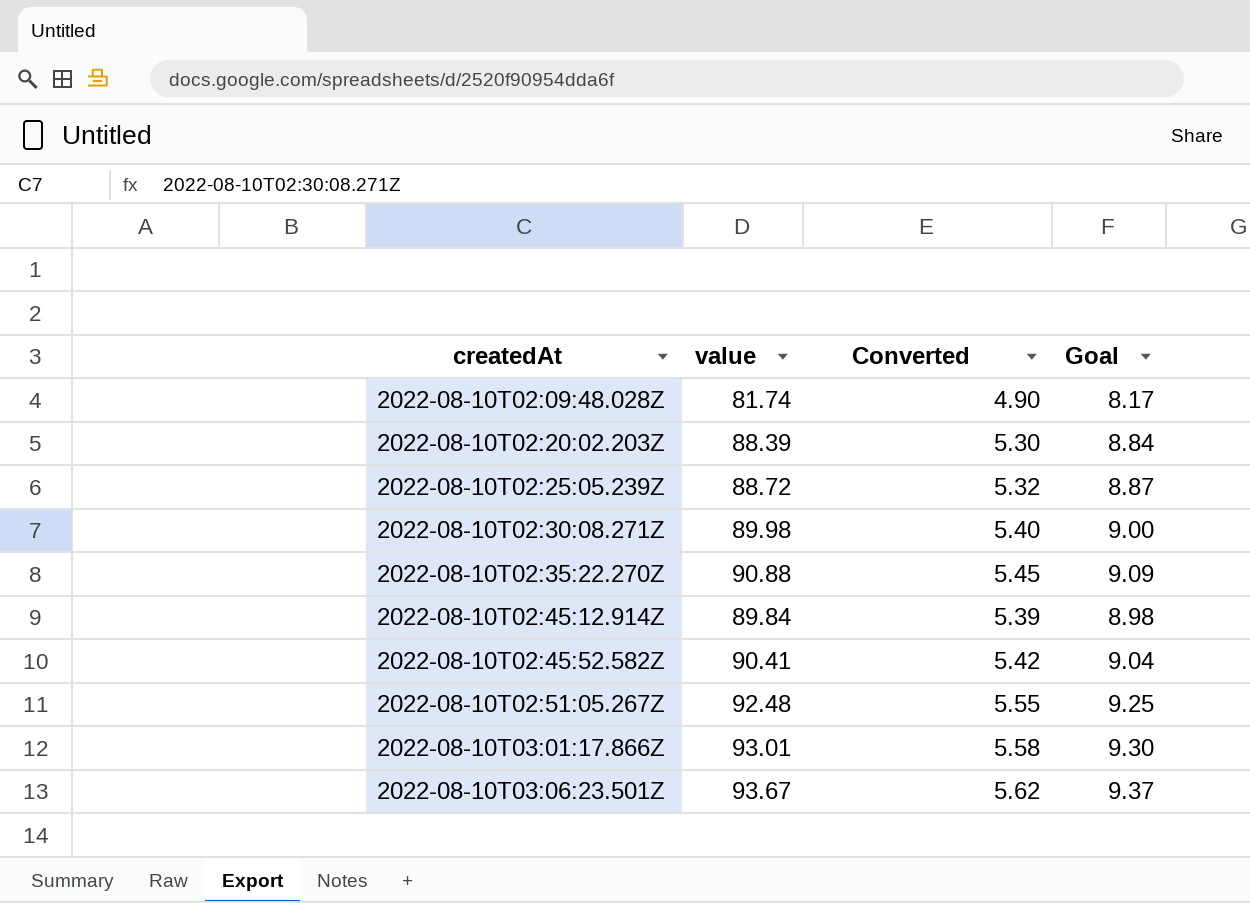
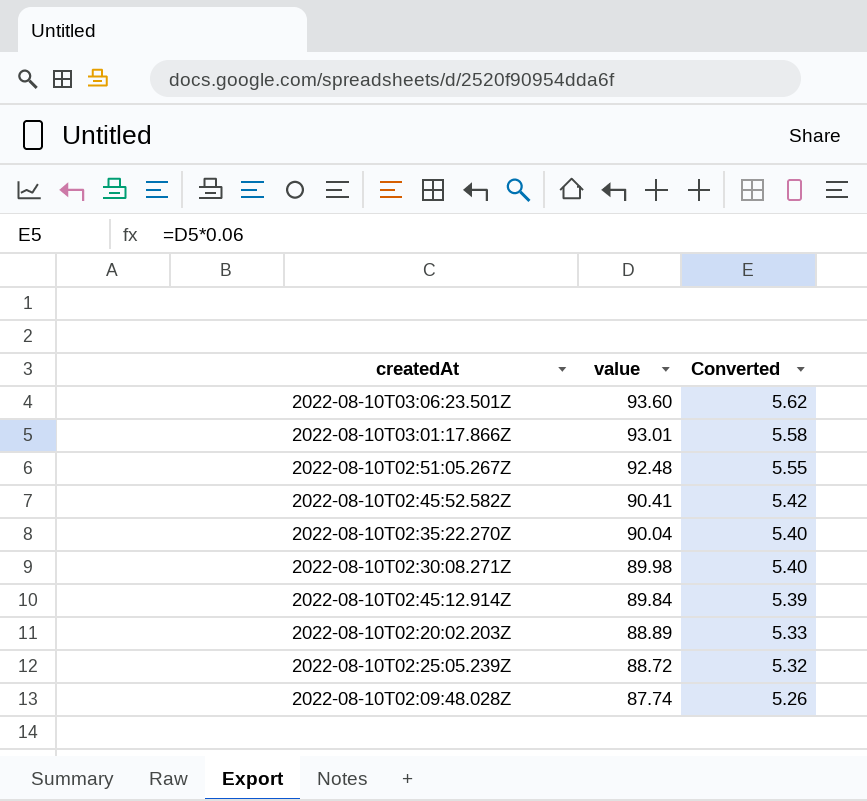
row order: createdAt ascending -> value descending
column Goal | formula: [value] * 0.1 -> none
2022-08-10T03:06:23.501Z | value: 93.67 -> 93.60
2022-08-10T02:35:22.270Z | value: 90.88 -> 90.04
2022-08-10T02:35:22.270Z | Converted: 5.45 -> 5.40
2022-08-10T02:20:02.203Z | value: 88.39 -> 88.89
2022-08-10T02:20:02.203Z | Converted: 5.30 -> 5.33
2022-08-10T02:09:48.028Z | value: 81.74 -> 87.74
2022-08-10T02:09:48.028Z | Converted: 4.90 -> 5.26

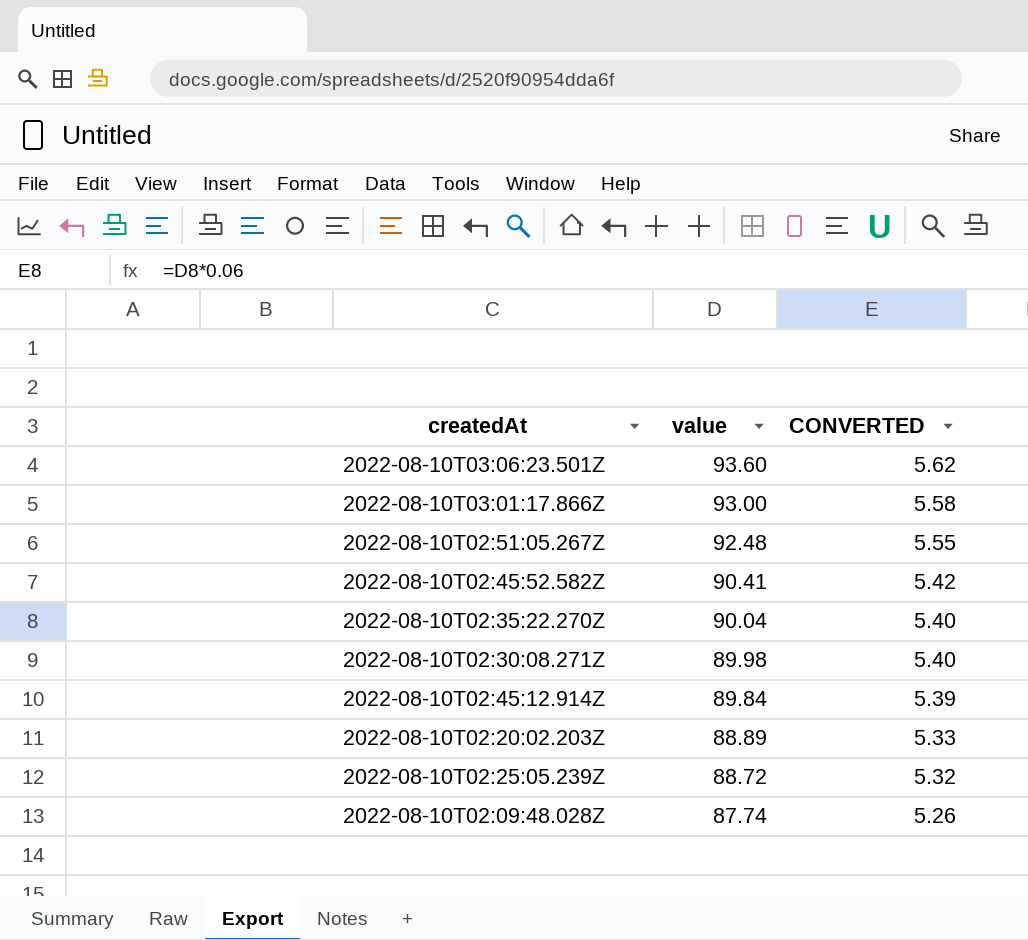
column name: Converted -> CONVERTED
2022-08-10T03:01:17.866Z | value: 93.01 -> 93.00

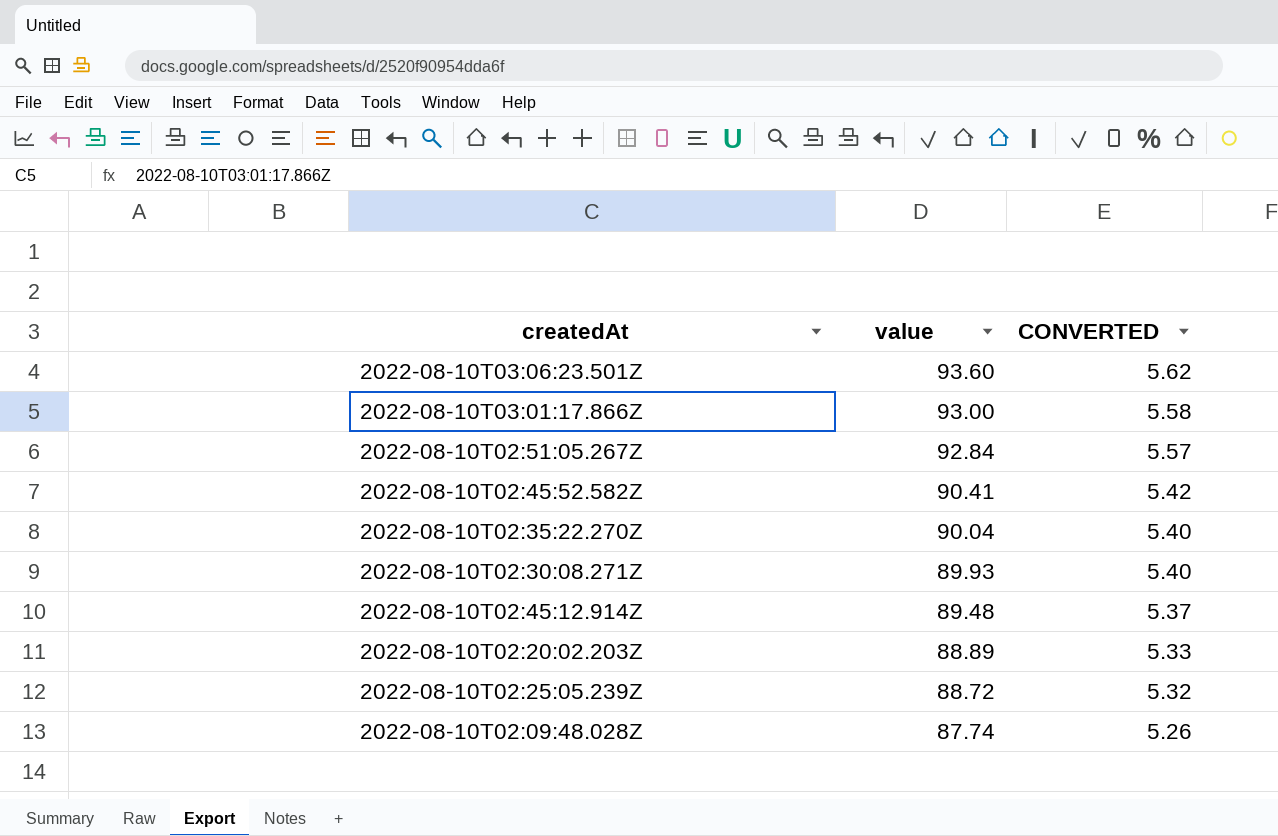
2022-08-10T02:51:05.267Z | value: 92.48 -> 92.84
2022-08-10T02:51:05.267Z | CONVERTED: 5.55 -> 5.57
2022-08-10T02:30:08.271Z | value: 89.98 -> 89.93
2022-08-10T02:45:12.914Z | value: 89.84 -> 89.48
2022-08-10T02:45:12.914Z | CONVERTED: 5.39 -> 5.37

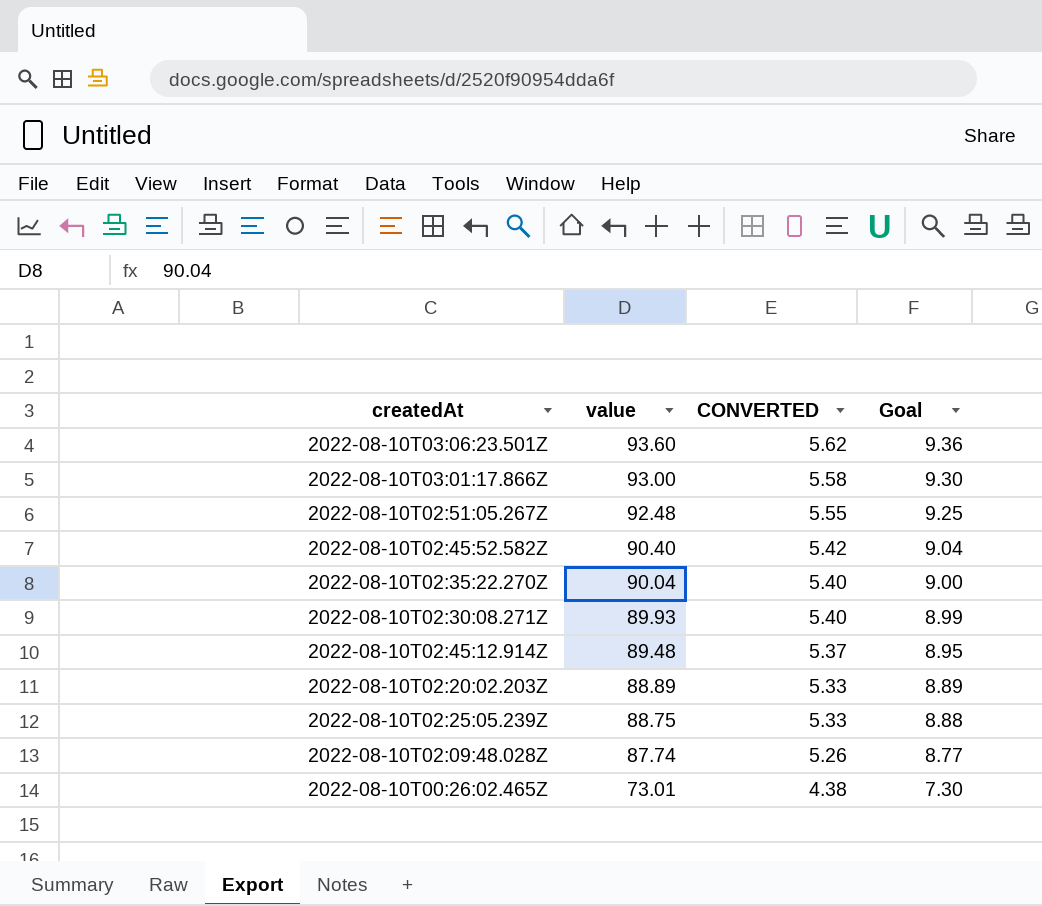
column Goal | formula: none -> [value] * 0.1
2022-08-10T02:51:05.267Z | value: 92.84 -> 92.48
2022-08-10T02:51:05.267Z | CONVERTED: 5.57 -> 5.55
2022-08-10T02:45:52.582Z | value: 90.41 -> 90.40
2022-08-10T02:25:05.239Z | value: 88.72 -> 88.75
2022-08-10T02:25:05.239Z | CONVERTED: 5.32 -> 5.33
row 2022-08-10T00:26:02.465Z: none -> 73.01 | 4.38 | 7.30

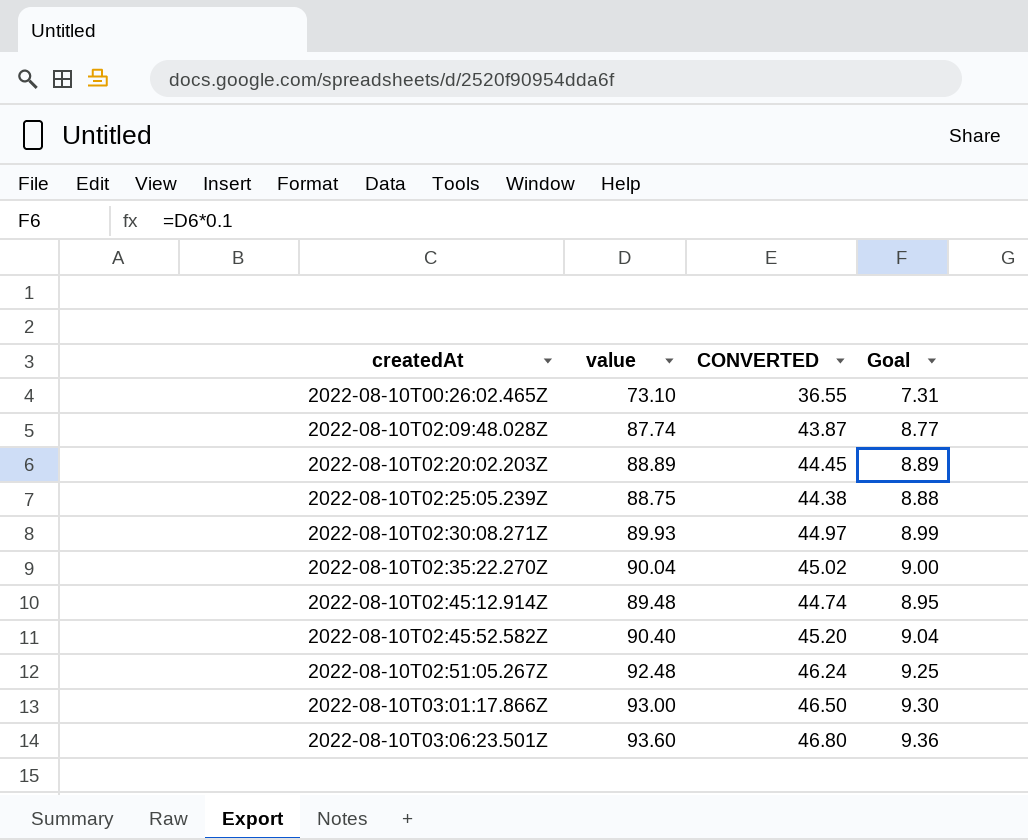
row order: value descending -> createdAt ascending
column CONVERTED | formula: [value] * 0.06 -> [value] * 0.5
2022-08-10T00:26:02.465Z | value: 73.01 -> 73.10
2022-08-10T00:26:02.465Z | Goal: 7.30 -> 7.31

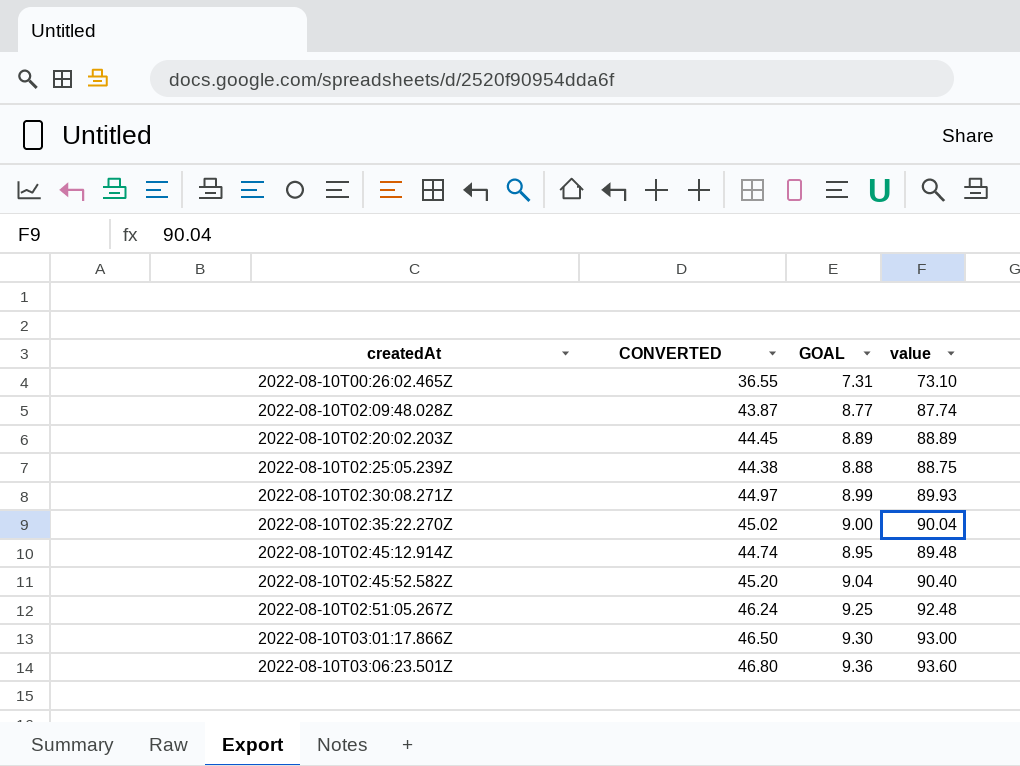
column name: Goal -> GOAL
column value | position: 2 -> 4

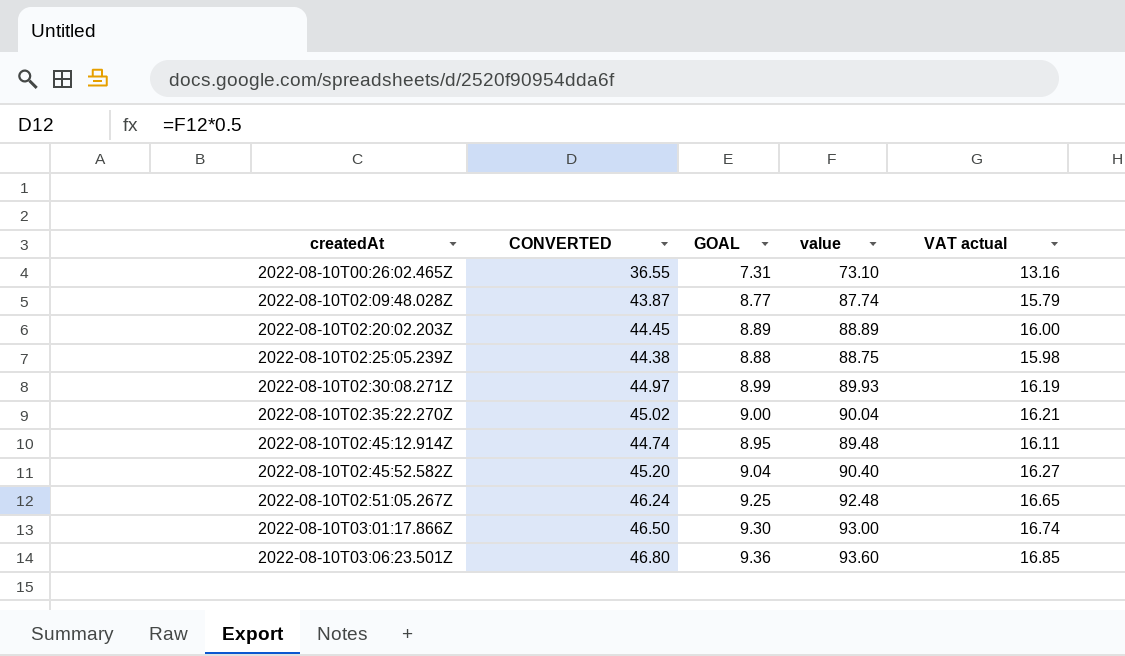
column VAT actual | formula: none -> [value] * 0.18

